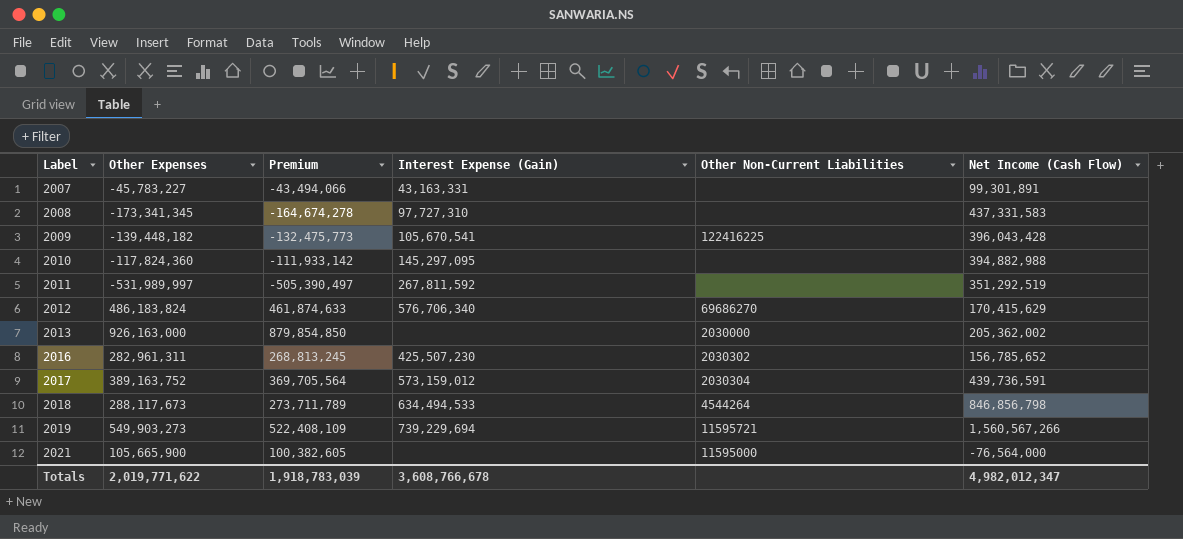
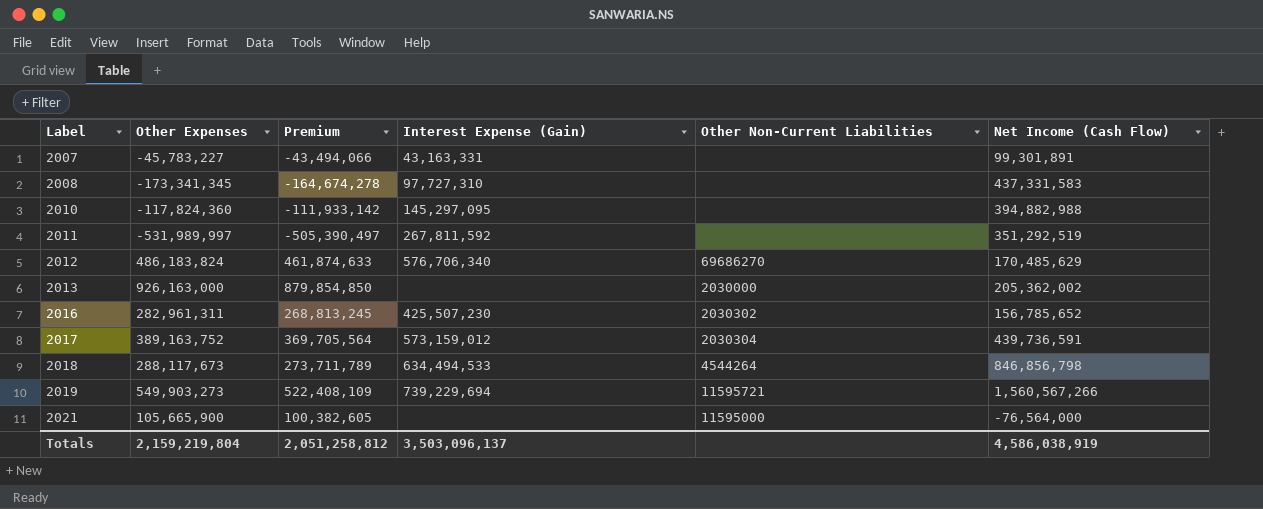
row 2009: -139,448,182 | -132,475,773 | 105,670,541 | 122416225 | 396,043,428 -> none
2012 | Net Income (Cash Flow): 170,415,629 -> 170,485,629
Totals | Other Expenses: 2,019,771,622 -> 2,159,219,804
Totals | Premium: 1,918,783,039 -> 2,051,258,812
Totals | Interest Expense (Gain): 3,608,766,678 -> 3,503,096,137
Totals | Net Income (Cash Flow): 4,982,012,347 -> 4,586,038,919

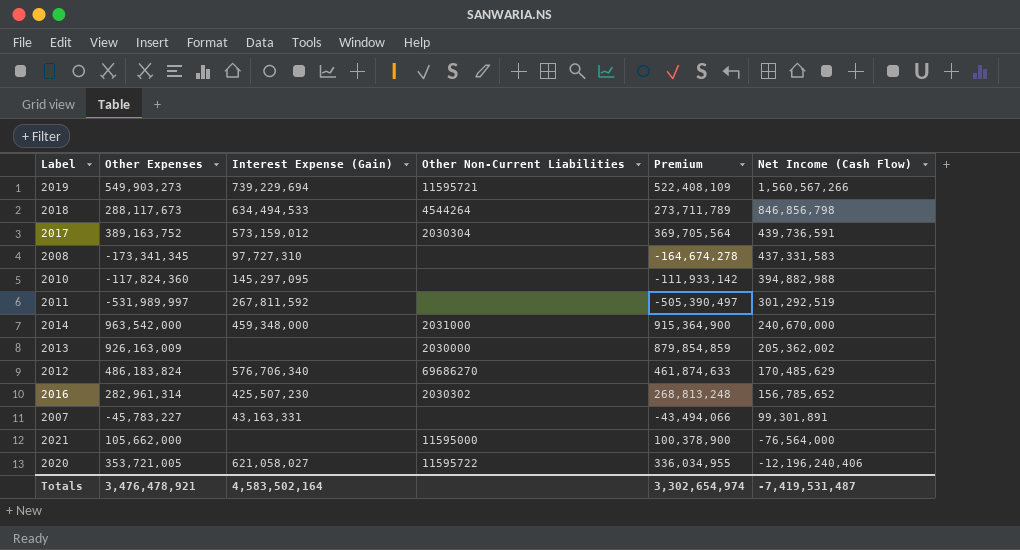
row order: Label ascending -> Net Income (Cash Flow) descending
column Premium | position: 3 -> 5
2011 | Net Income (Cash Flow): 351,292,519 -> 301,292,519
row 2014: none -> 963,542,000 | 459,348,000 | 2031000 | 915,364,900 | 240,670,000
2013 | Other Expenses: 926,163,000 -> 926,163,009
2013 | Premium: 879,854,850 -> 879,854,859
2016 | Other Expenses: 282,961,311 -> 282,961,314
2016 | Premium: 268,813,245 -> 268,813,248
2021 | Other Expenses: 105,665,900 -> 105,662,000
2021 | Premium: 100,382,605 -> 100,378,900
row 2020: none -> 353,721,005 | 621,058,027 | 11595722 | 336,034,955 | -12,196,240,406
Totals | Other Expenses: 2,159,219,804 -> 3,476,478,921
Totals | Interest Expense (Gain): 3,503,096,137 -> 4,583,502,164
Totals | Premium: 2,051,258,812 -> 3,302,654,974
Totals | Net Income (Cash Flow): 4,586,038,919 -> -7,419,531,487

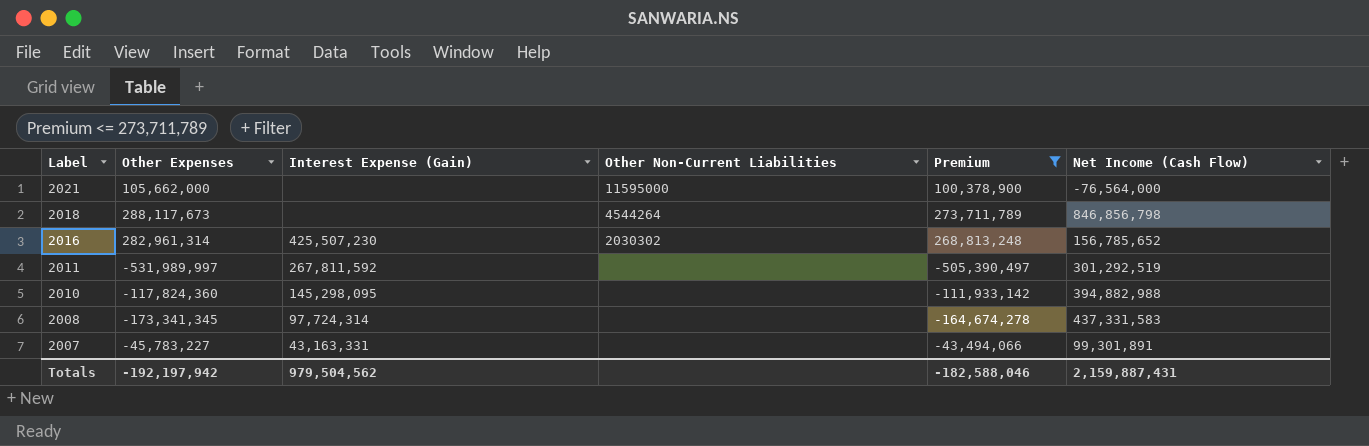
filter: none -> Premium <= 273,711,789
row order: Net Income (Cash Flow) descending -> Label descending
2018 | Interest Expense (Gain): 634,494,533 -> none
2010 | Interest Expense (Gain): 145,297,095 -> 145,298,095
2008 | Interest Expense (Gain): 97,727,310 -> 97,724,314
Totals | Other Expenses: 3,476,478,921 -> -192,197,942
Totals | Interest Expense (Gain): 4,583,502,164 -> 979,504,562
Totals | Premium: 3,302,654,974 -> -182,588,046
Totals | Net Income (Cash Flow): -7,419,531,487 -> 2,159,887,431

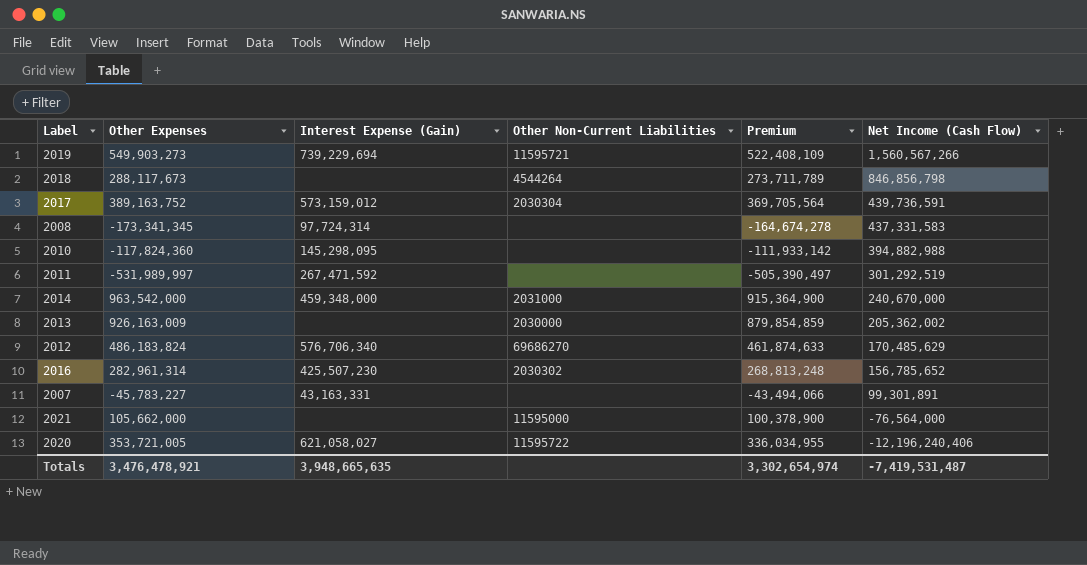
filter: Premium <= 273,711,789 -> none
row order: Label descending -> Net Income (Cash Flow) descending
2011 | Interest Expense (Gain): 267,811,592 -> 267,471,592
Totals | Other Expenses: -192,197,942 -> 3,476,478,921
Totals | Interest Expense (Gain): 979,504,562 -> 3,948,665,635
Totals | Premium: -182,588,046 -> 3,302,654,974
Totals | Net Income (Cash Flow): 2,159,887,431 -> -7,419,531,487

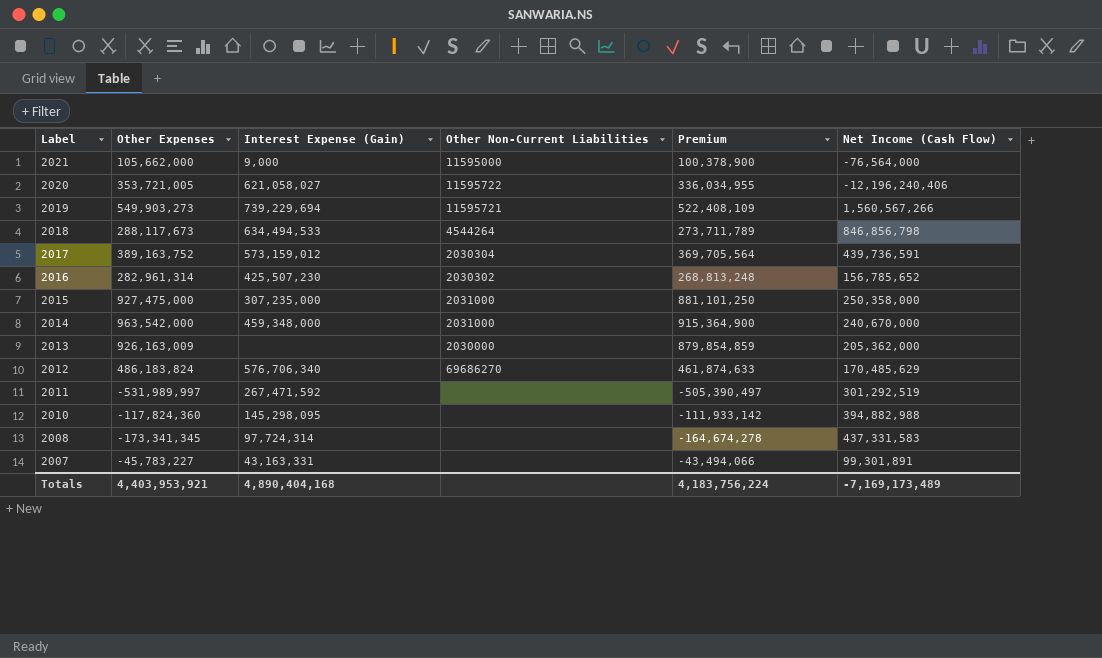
row order: Net Income (Cash Flow) descending -> Label descending
2021 | Interest Expense (Gain): none -> 9,000
2018 | Interest Expense (Gain): none -> 634,494,533
row 2015: none -> 927,475,000 | 307,235,000 | 2031000 | 881,101,250 | 250,358,000
2013 | Net Income (Cash Flow): 205,362,002 -> 205,362,000
Totals | Other Expenses: 3,476,478,921 -> 4,403,953,921
Totals | Interest Expense (Gain): 3,948,665,635 -> 4,890,404,168
Totals | Premium: 3,302,654,974 -> 4,183,756,224
Totals | Net Income (Cash Flow): -7,419,531,487 -> -7,169,173,489

